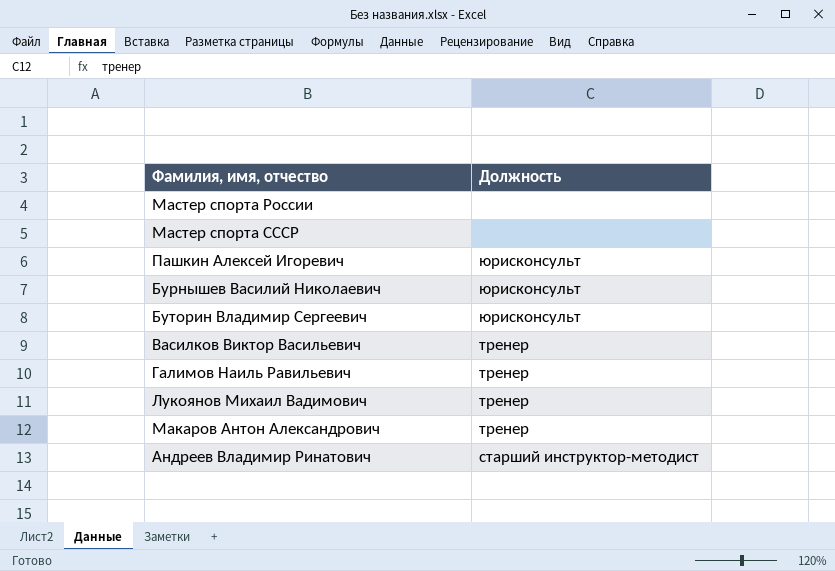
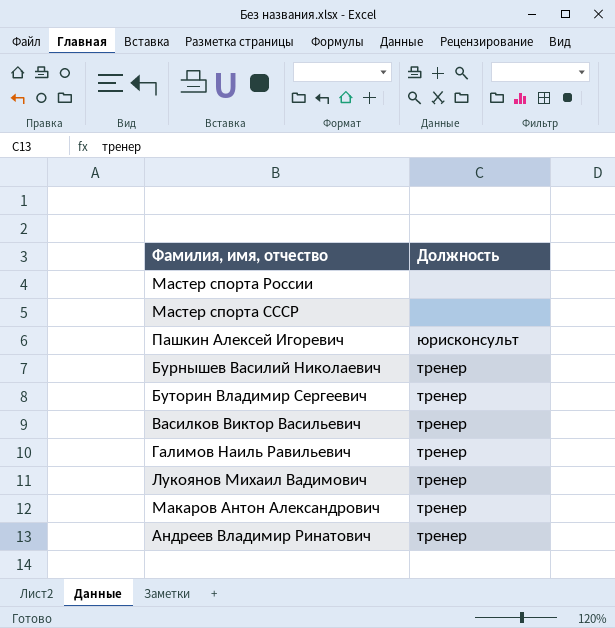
Бурнышев Василий Николаевич | Должность: юрисконсульт -> тренер
Буторин Владимир Сергеевич | Должность: юрисконсульт -> тренер
Андреев Владимир Ринатович | Должность: старший инструктор-методист -> тренер

